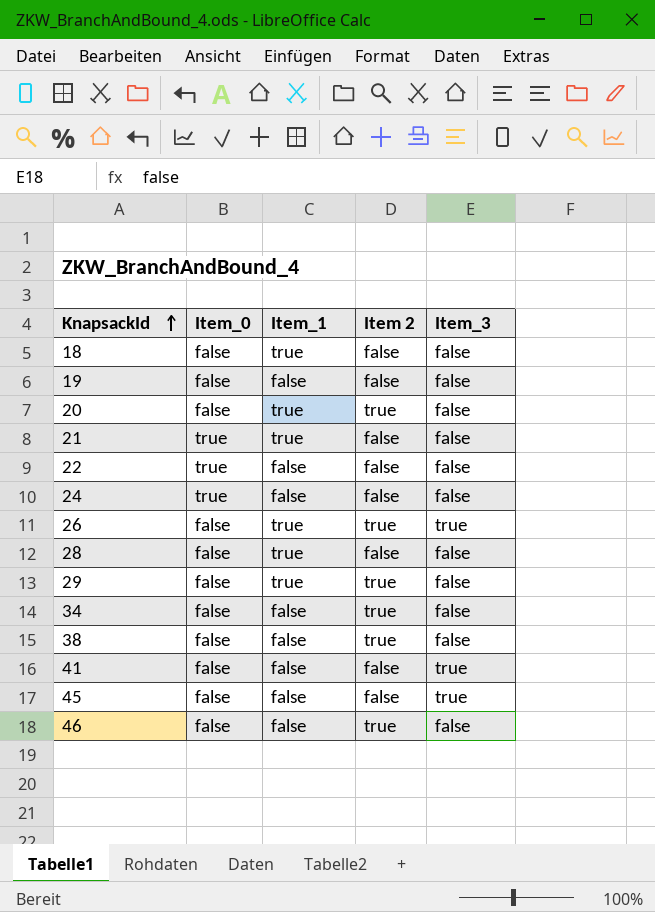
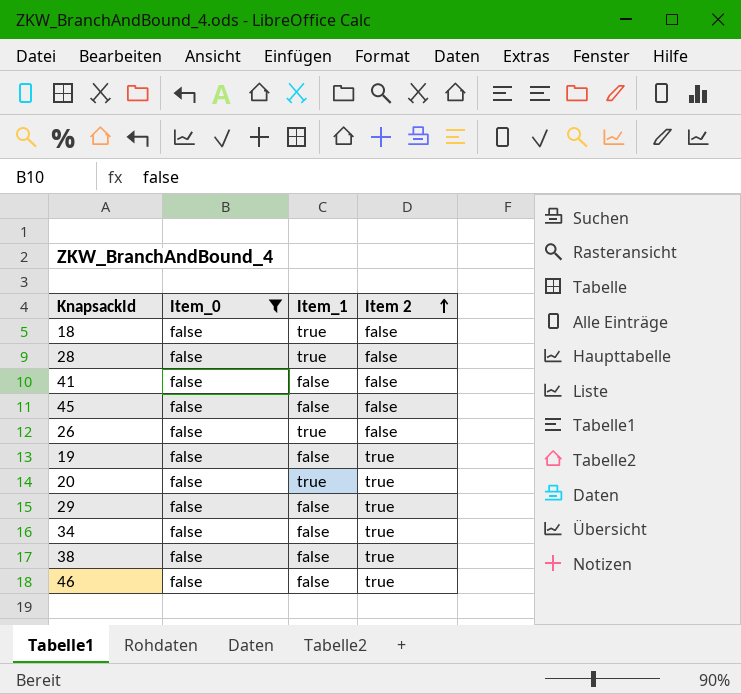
filter: none -> Item_0 = false
row order: KnapsackId ascending -> Item 2 ascending
column Item_3 | position: 5 -> none
26 | Item 2: true -> false
19 | Item 2: false -> true
29 | Item_1: true -> false

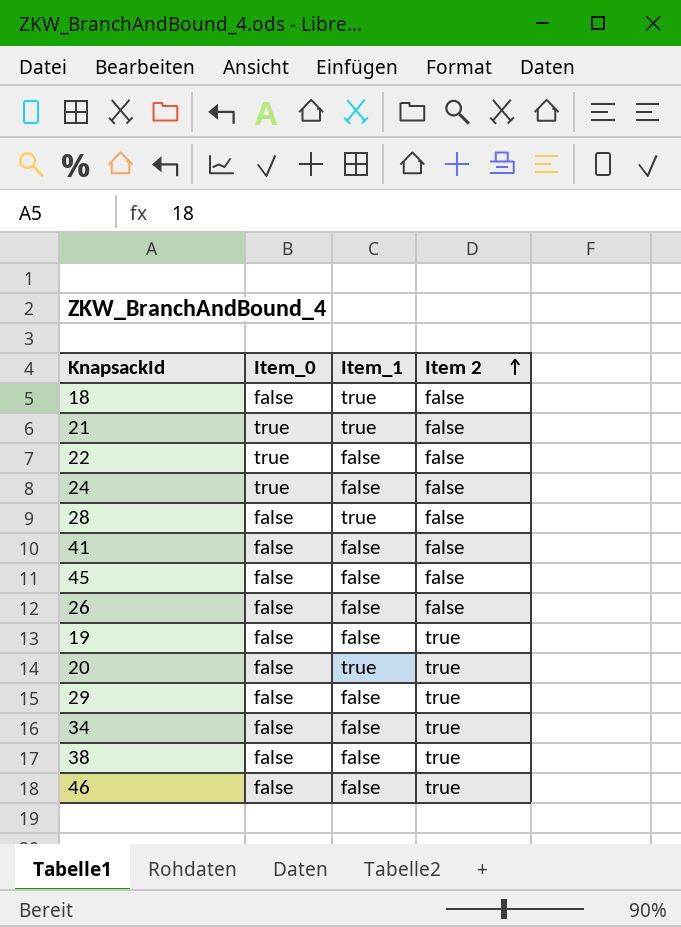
filter: Item_0 = false -> none
26 | Item_1: true -> false

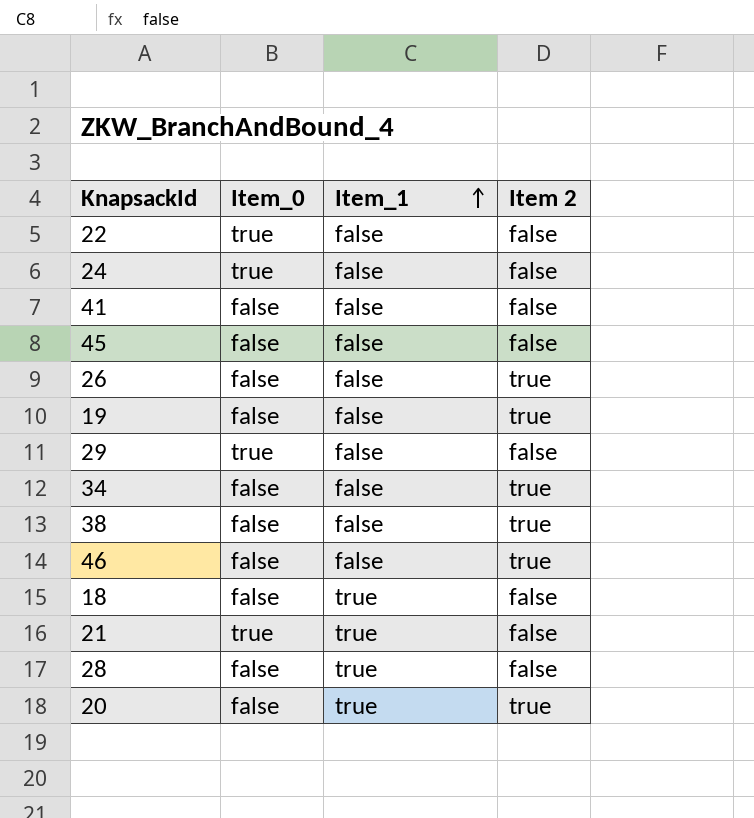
row order: Item 2 ascending -> Item_1 ascending
26 | Item 2: false -> true
29 | Item_0: false -> true
29 | Item 2: true -> false

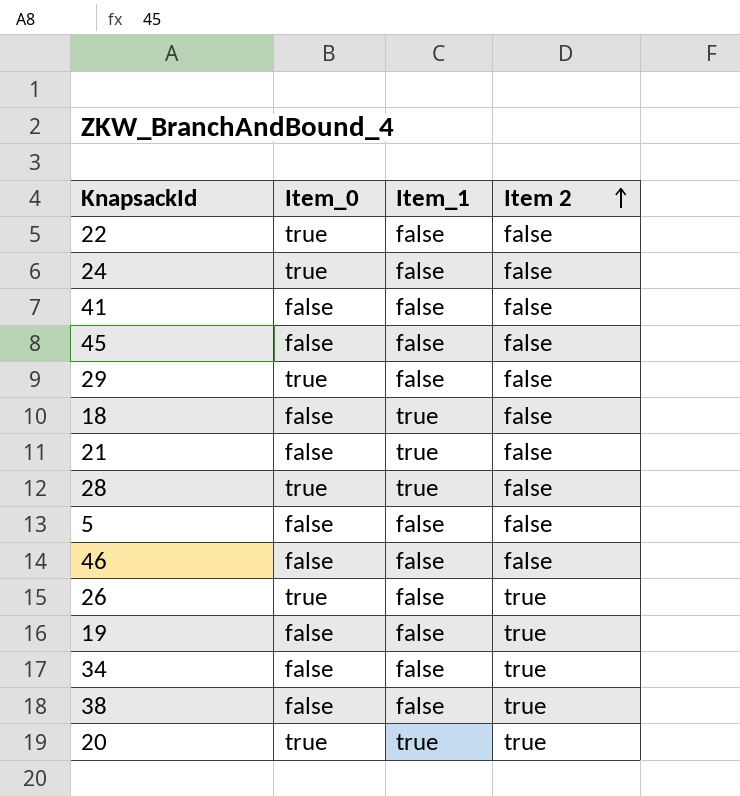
row order: Item_1 ascending -> Item 2 ascending
21 | Item_0: true -> false
28 | Item_0: false -> true
row 5: none -> false | false | false
46 | Item 2: true -> false
26 | Item_0: false -> true
20 | Item_0: false -> true

